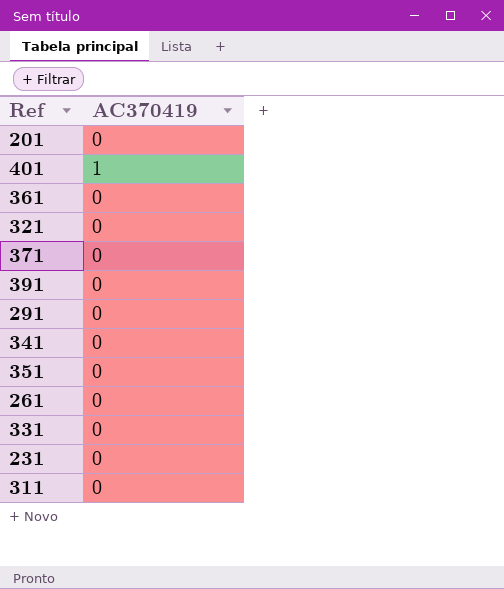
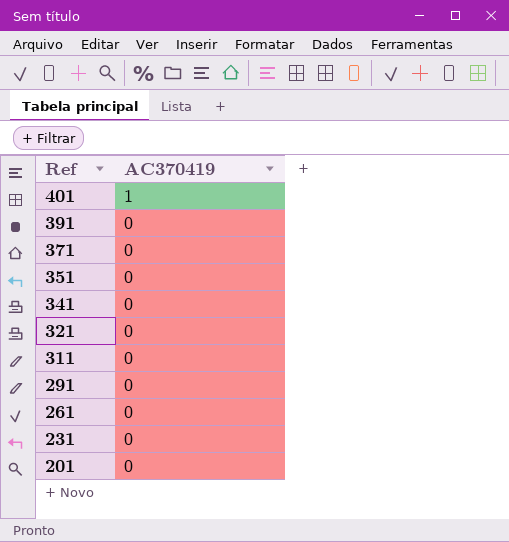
row order: none -> Ref descending
row 361: 0 -> none
row 331: 0 -> none

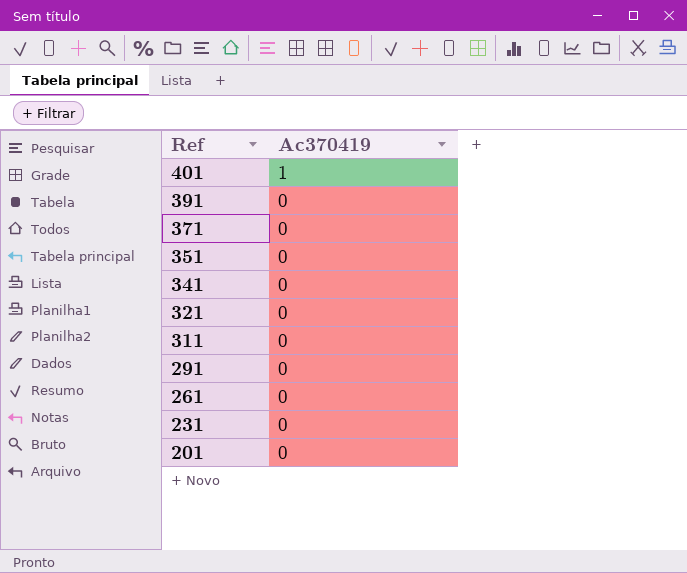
column name: AC370419 -> Ac370419

